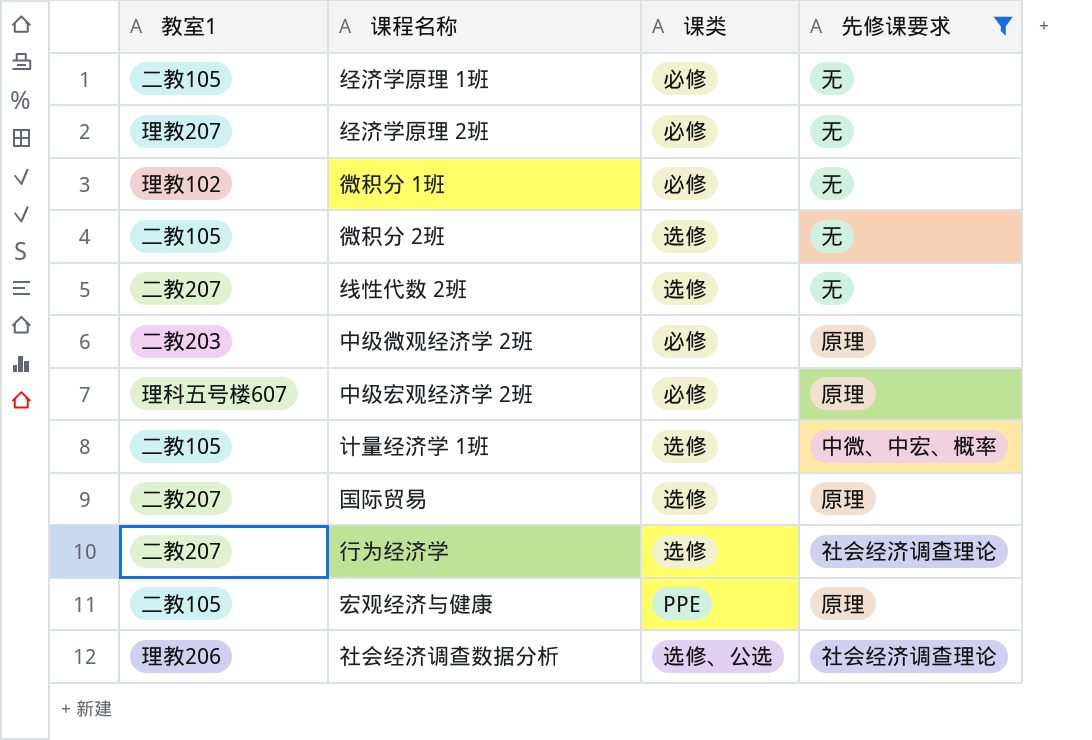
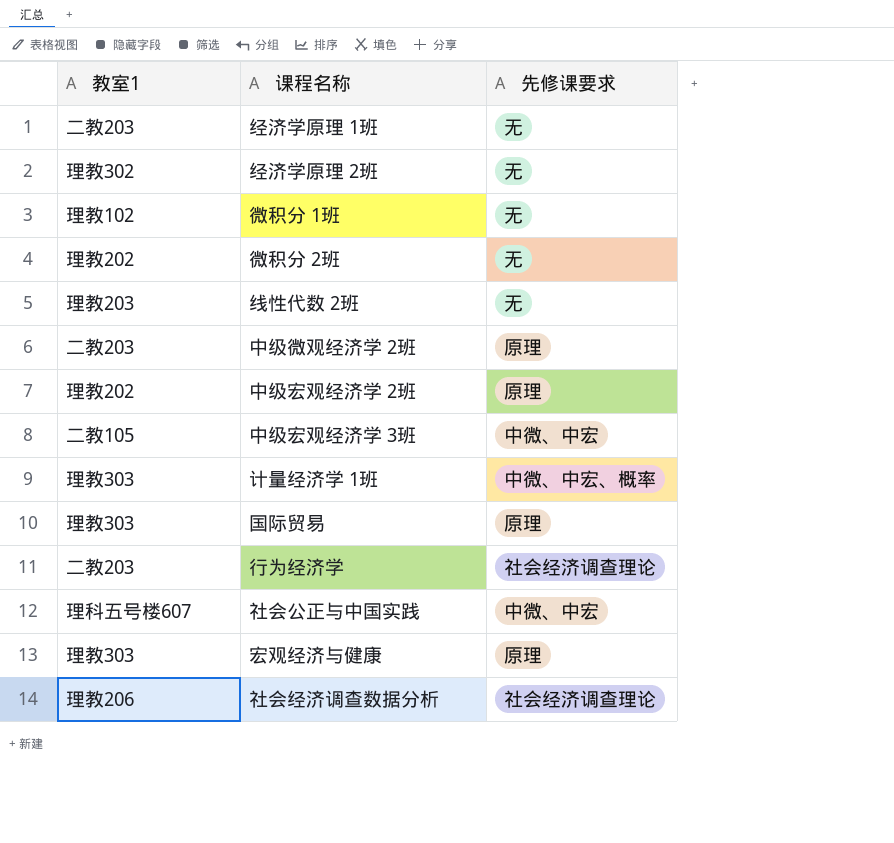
filter: 先修课要求 != 中微、中宏 -> none
column 课类 | position: 3 -> none
经济学原理 1班 | 教室1: 二教105 -> 二教203
经济学原理 2班 | 教室1: 理教207 -> 理教302
微积分 2班 | 教室1: 二教105 -> 理教202
线性代数 2班 | 教室1: 二教207 -> 理教203
中级宏观经济学 2班 | 教室1: 理科五号楼607 -> 理教202
计量经济学 1班 | 教室1: 二教105 -> 理教303
国际贸易 | 教室1: 二教207 -> 理教303
行为经济学 | 教室1: 二教207 -> 二教203
宏观经济与健康 | 教室1: 二教105 -> 理教303

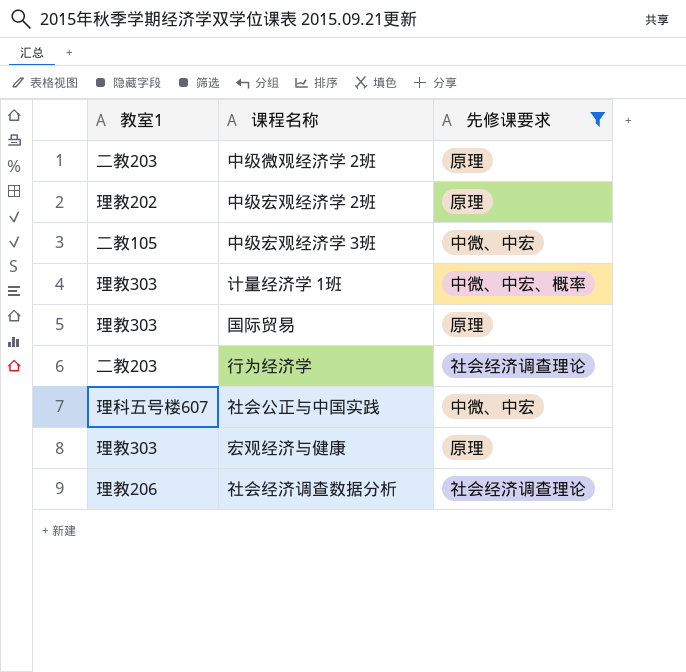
filter: none -> 先修课要求 != 无

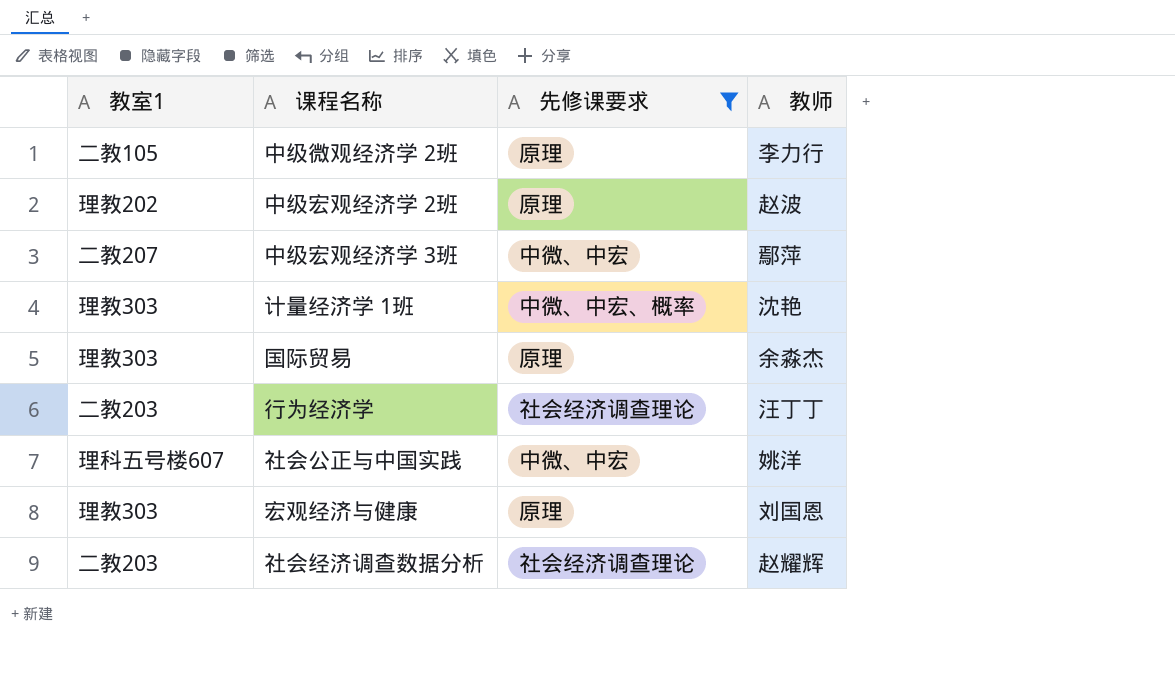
column 教师 | position: none -> 4
中级微观经济学 2班 | 教室1: 二教203 -> 二教105
中级宏观经济学 3班 | 教室1: 二教105 -> 二教207
社会经济调查数据分析 | 教室1: 理教206 -> 二教203

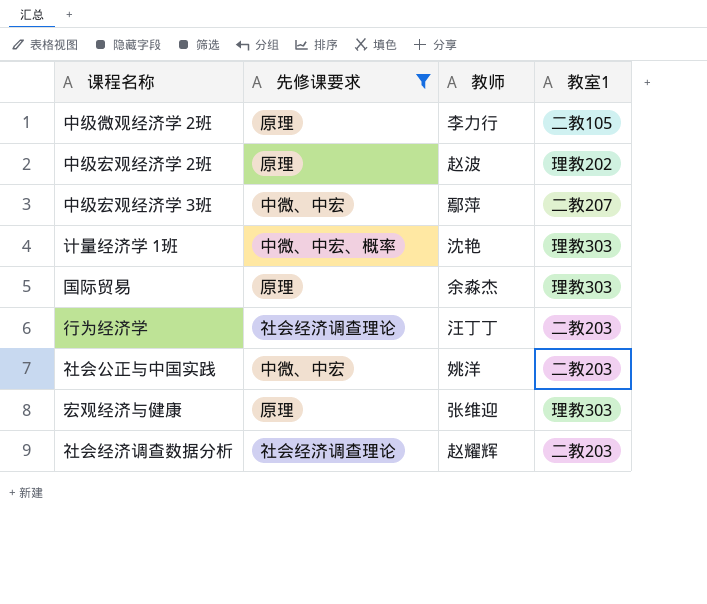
column 教室1 | position: 1 -> 4
社会公正与中国实践 | 教室1: 理科五号楼607 -> 二教203
宏观经济与健康 | 教师: 刘国恩 -> 张维迎

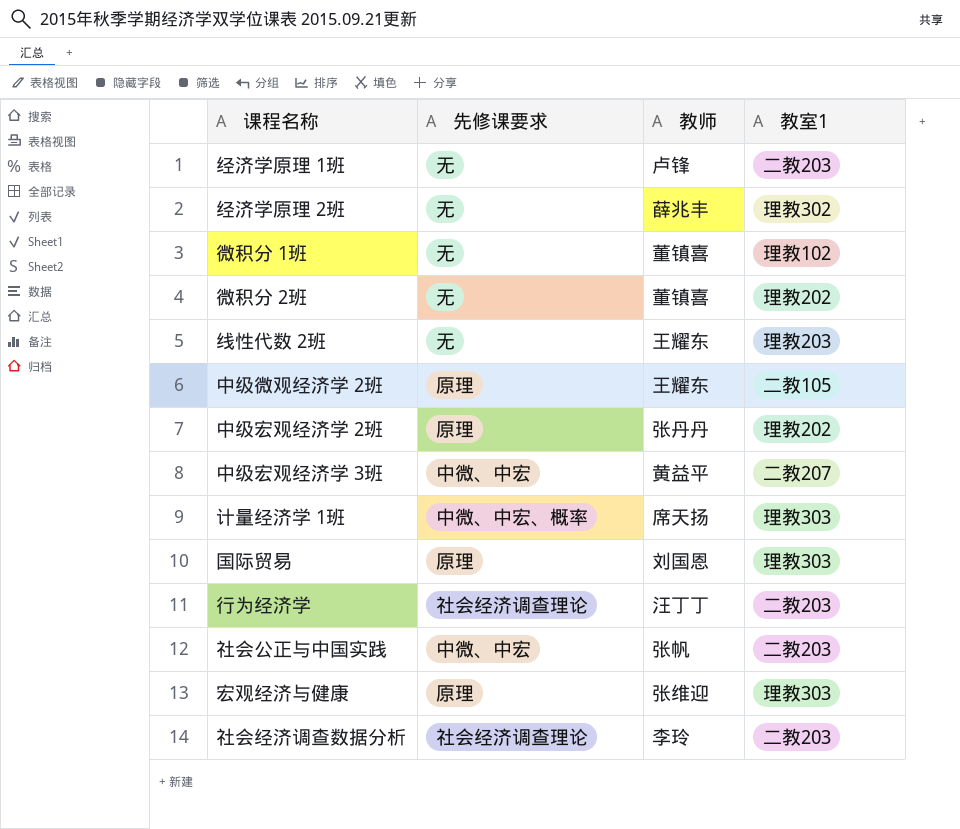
filter: 先修课要求 != 无 -> none
中级微观经济学 2班 | 教师: 李力行 -> 王耀东
中级宏观经济学 2班 | 教师: 赵波 -> 张丹丹
中级宏观经济学 3班 | 教师: 鄢萍 -> 黄益平
计量经济学 1班 | 教师: 沈艳 -> 席天扬
国际贸易 | 教师: 余淼杰 -> 刘国恩
社会公正与中国实践 | 教师: 姚洋 -> 张帆
社会经济调查数据分析 | 教师: 赵耀辉 -> 李玲

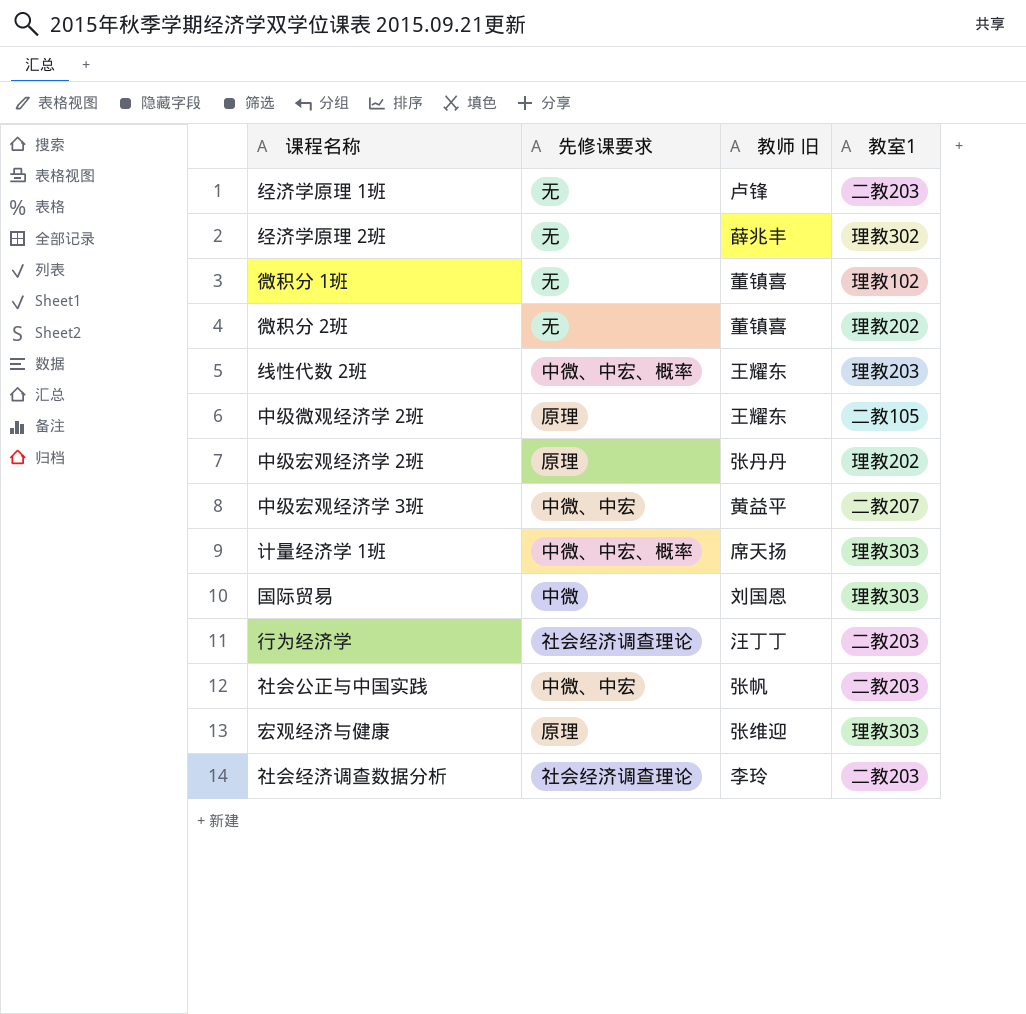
column name: 教师 -> 教师 旧
线性代数 2班 | 先修课要求: 无 -> 中微、中宏、概率
国际贸易 | 先修课要求: 原理 -> 中微

